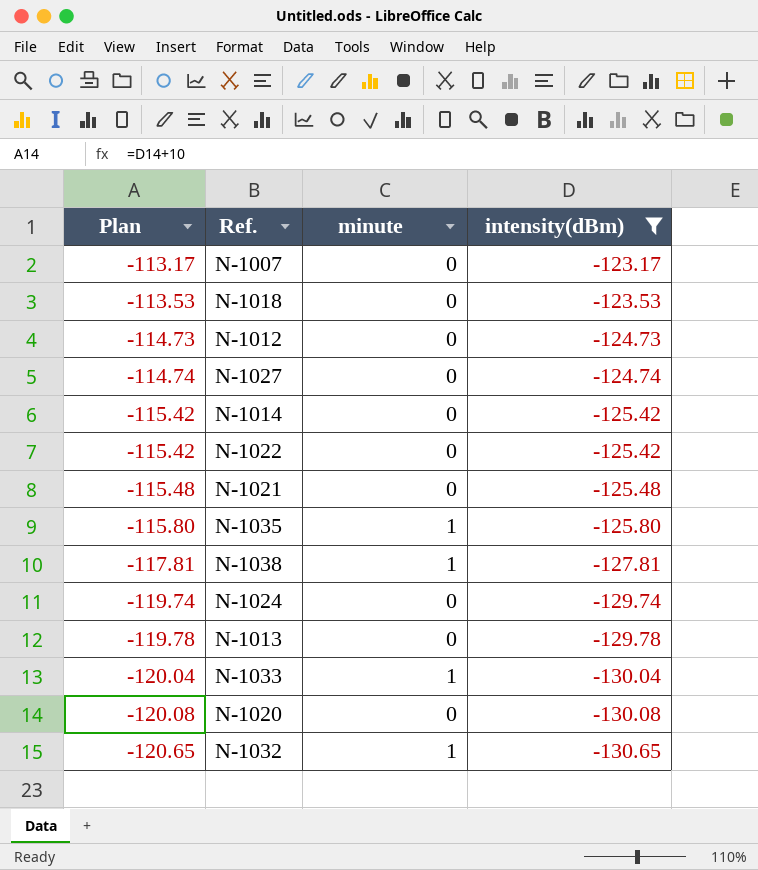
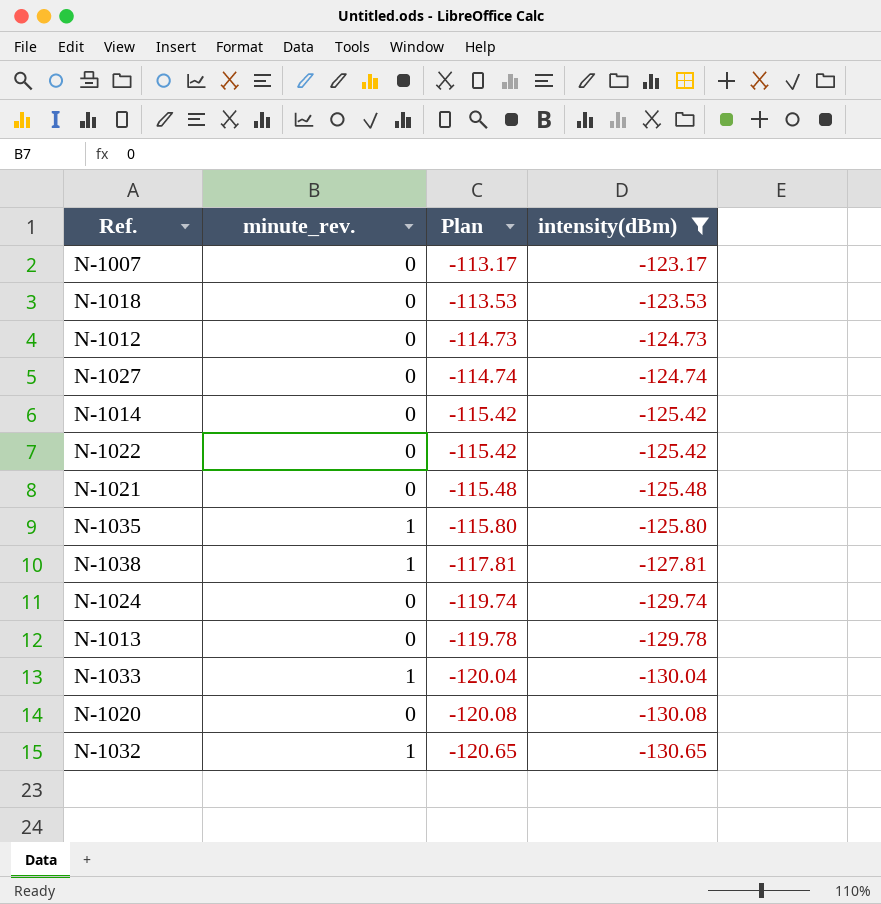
column name: minute -> minute_rev.
column Plan | position: 1 -> 3

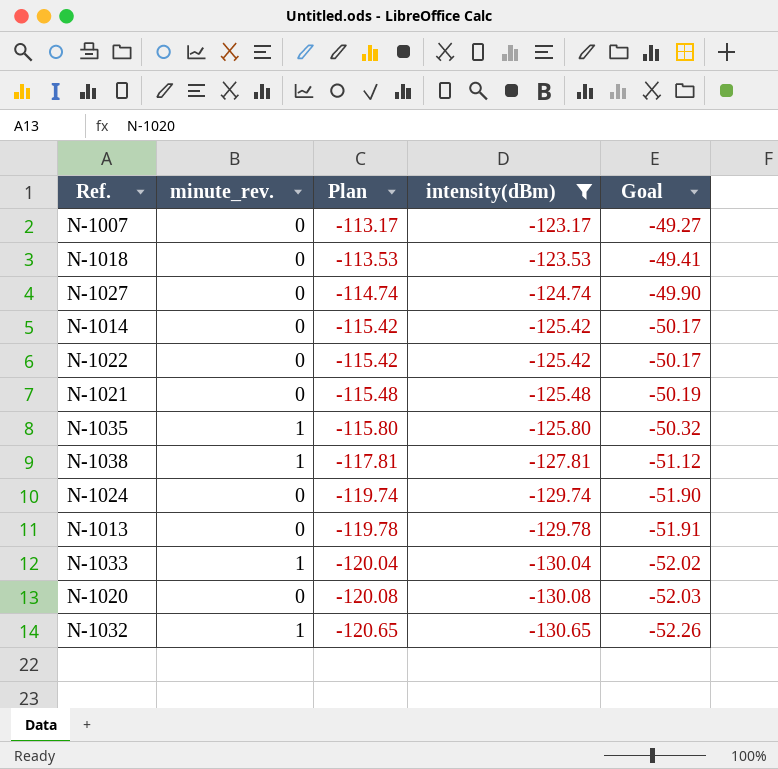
column Goal | formula: none -> [intensity(dBm)] * 0.4
row N-1012: 0 | -114.73 | -124.73 -> none

